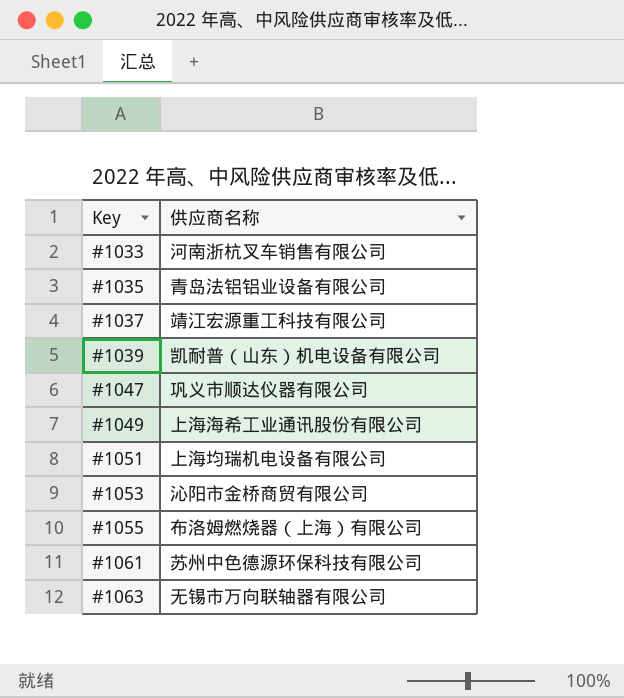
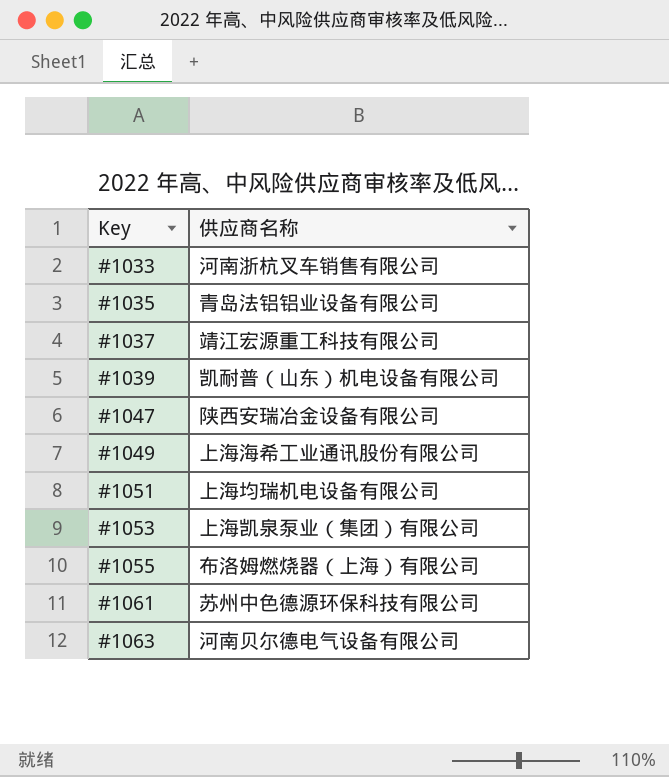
#1047 | 供应商名称: 巩义市顺达仪器有限公司 -> 陕西安瑞冶金设备有限公司
#1053 | 供应商名称: 沁阳市金桥商贸有限公司 -> 上海凯泉泵业（集团）有限公司
#1063 | 供应商名称: 无锡市万向联轴器有限公司 -> 河南贝尔德电气设备有限公司

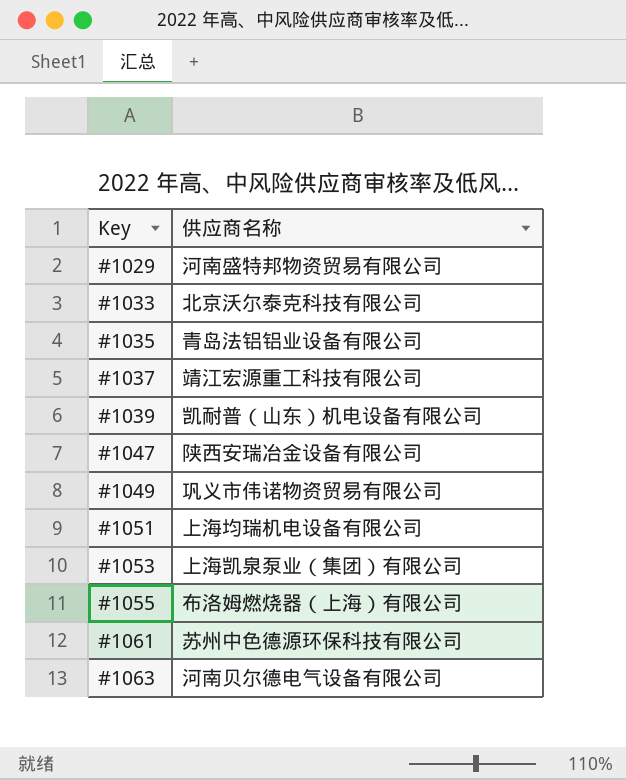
row #1029: none -> 河南盛特邦物资贸易有限公司
#1033 | 供应商名称: 河南浙杭叉车销售有限公司 -> 北京沃尔泰克科技有限公司
#1049 | 供应商名称: 上海海希工业通讯股份有限公司 -> 巩义市伟诺物资贸易有限公司

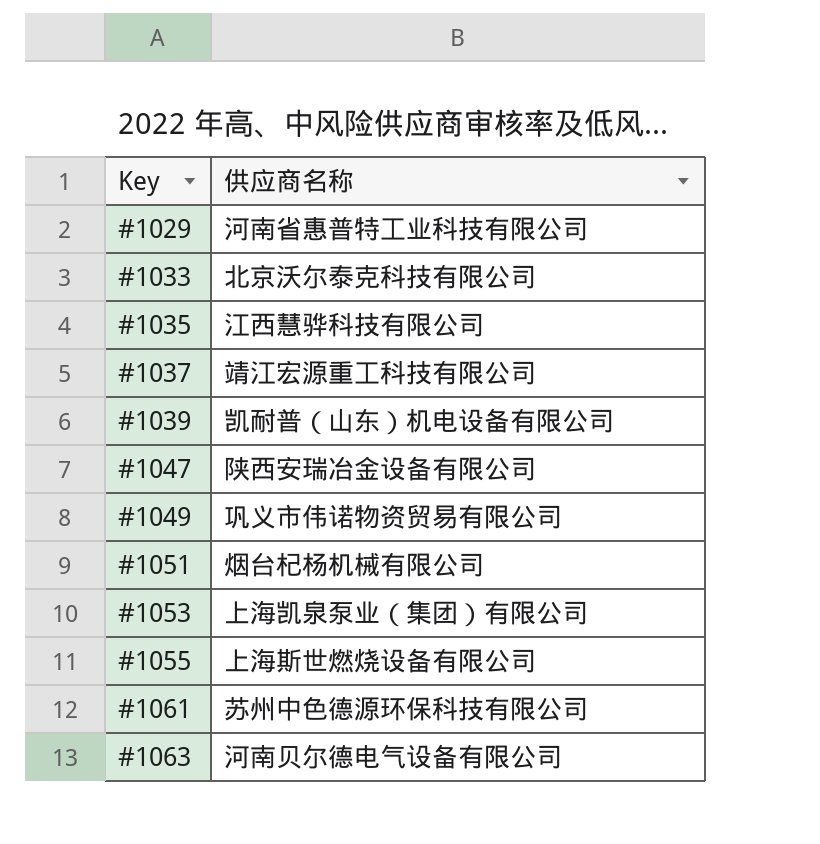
#1029 | 供应商名称: 河南盛特邦物资贸易有限公司 -> 河南省惠普特工业科技有限公司
#1035 | 供应商名称: 青岛法铝铝业设备有限公司 -> 江西慧骅科技有限公司
#1051 | 供应商名称: 上海均瑞机电设备有限公司 -> 烟台杞杨机械有限公司
#1055 | 供应商名称: 布洛姆燃烧器（上海）有限公司 -> 上海斯世燃烧设备有限公司

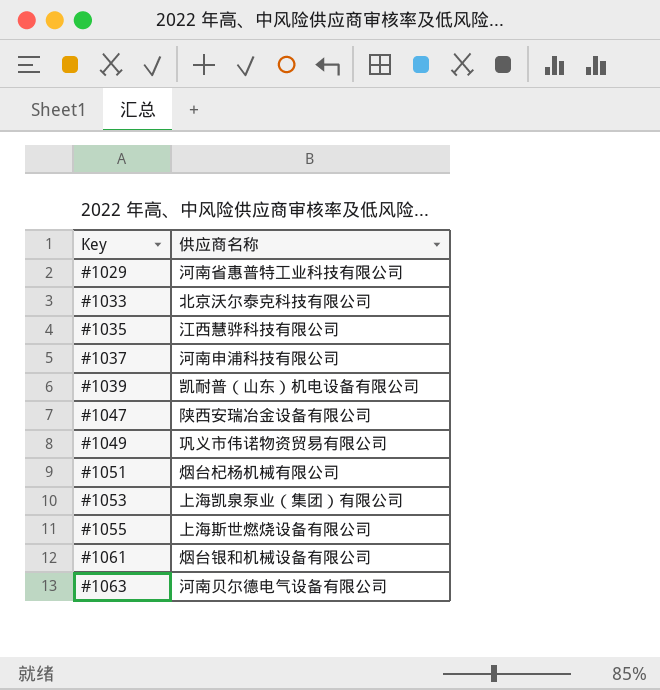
#1037 | 供应商名称: 靖江宏源重工科技有限公司 -> 河南申浦科技有限公司
#1061 | 供应商名称: 苏州中色德源环保科技有限公司 -> 烟台银和机械设备有限公司

